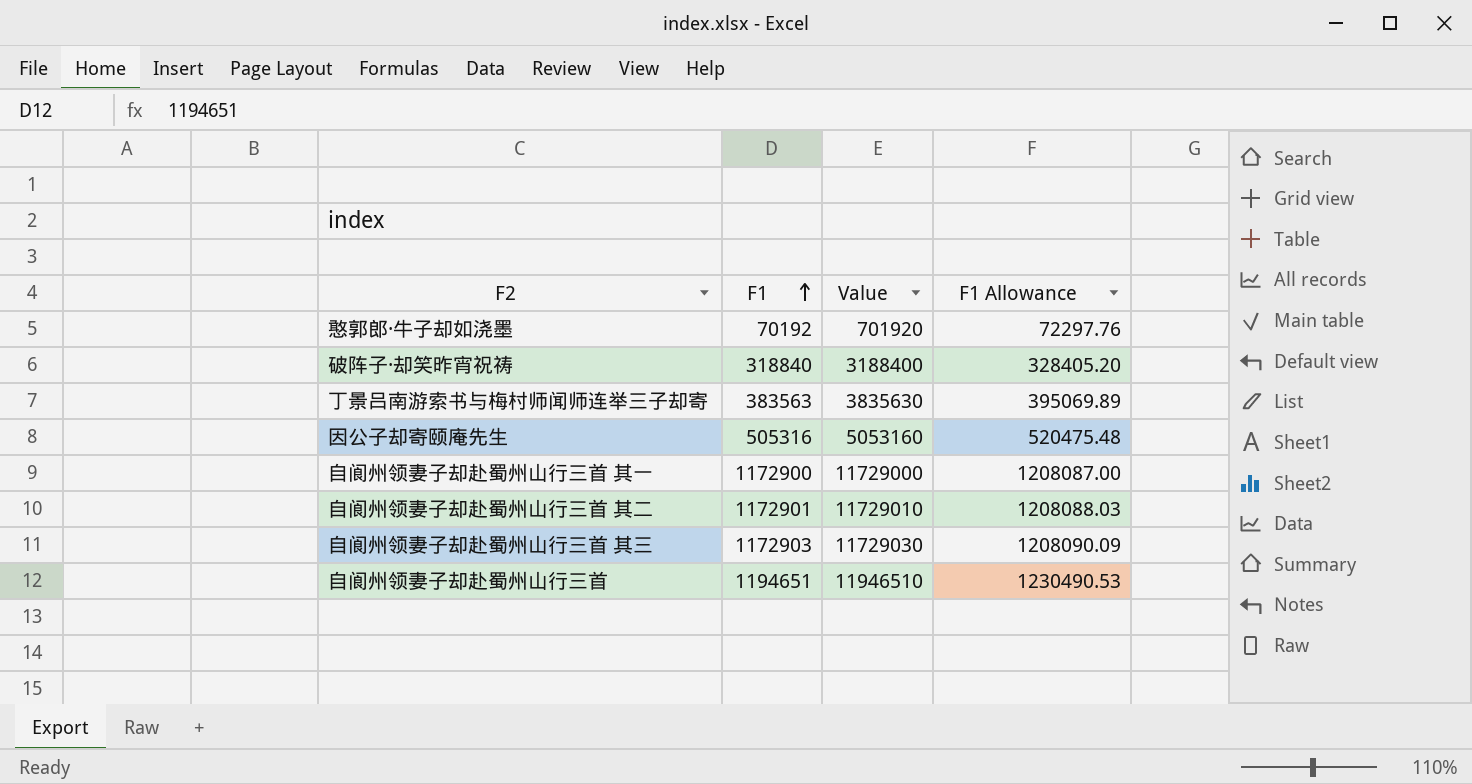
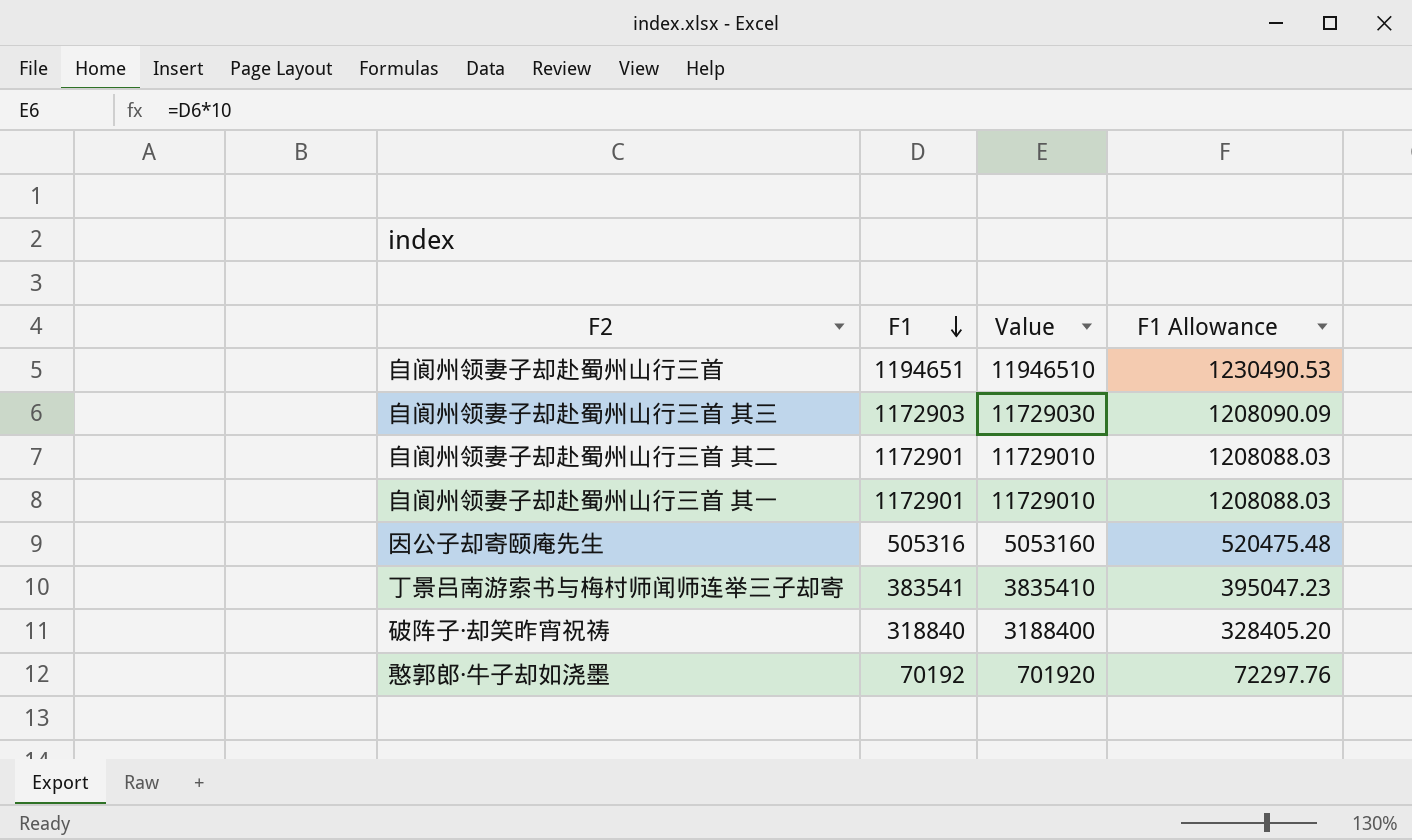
row order: F1 ascending -> F1 descending
自阆州领妻子却赴蜀州山行三首 其一 | F1: 1172900 -> 1172901
自阆州领妻子却赴蜀州山行三首 其一 | Value: 11729000 -> 11729010
自阆州领妻子却赴蜀州山行三首 其一 | F1 Allowance: 1208087.00 -> 1208088.03
丁景吕南游索书与梅村师闻师连举三子却寄 | F1: 383563 -> 383541
丁景吕南游索书与梅村师闻师连举三子却寄 | Value: 3835630 -> 3835410
丁景吕南游索书与梅村师闻师连举三子却寄 | F1 Allowance: 395069.89 -> 395047.23

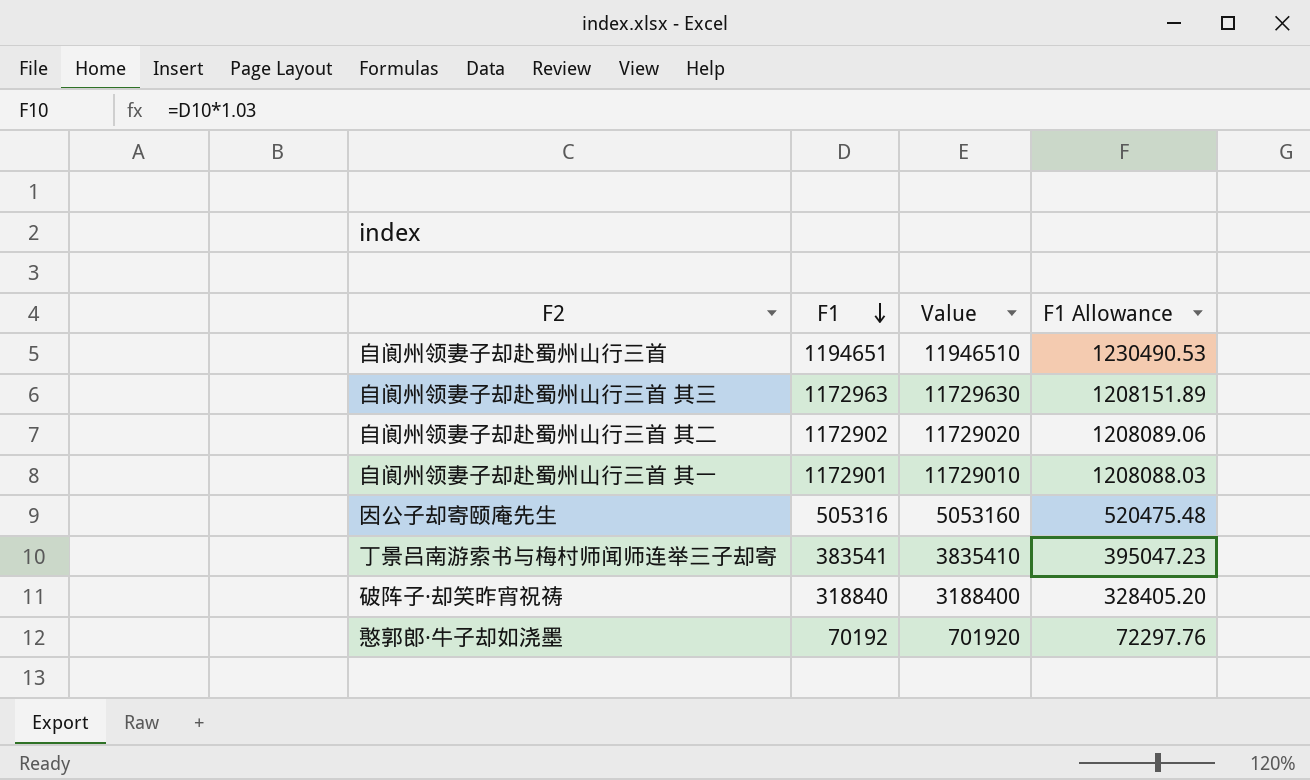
自阆州领妻子却赴蜀州山行三首 其三 | F1: 1172903 -> 1172963
自阆州领妻子却赴蜀州山行三首 其三 | Value: 11729030 -> 11729630
自阆州领妻子却赴蜀州山行三首 其三 | F1 Allowance: 1208090.09 -> 1208151.89
自阆州领妻子却赴蜀州山行三首 其二 | F1: 1172901 -> 1172902
自阆州领妻子却赴蜀州山行三首 其二 | Value: 11729010 -> 11729020
自阆州领妻子却赴蜀州山行三首 其二 | F1 Allowance: 1208088.03 -> 1208089.06

